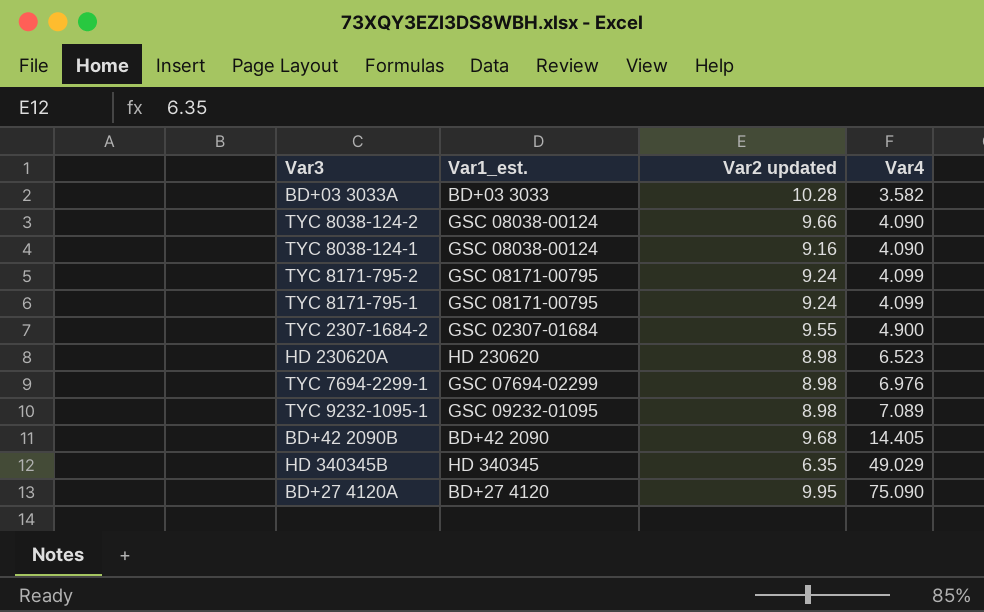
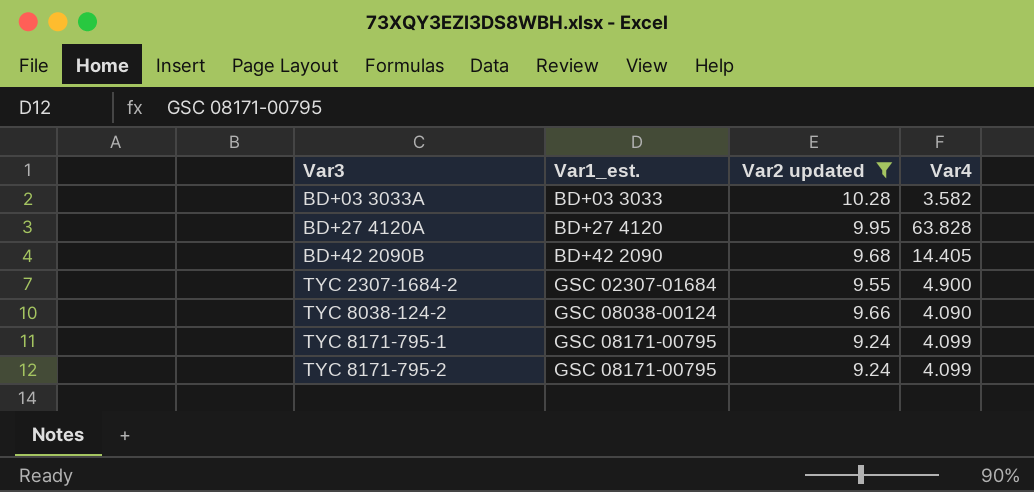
filter: none -> Var2 updated >= 9.24
row order: Var4 ascending -> Var3 ascending
BD+27 4120A | Var4: 75.090 -> 63.828

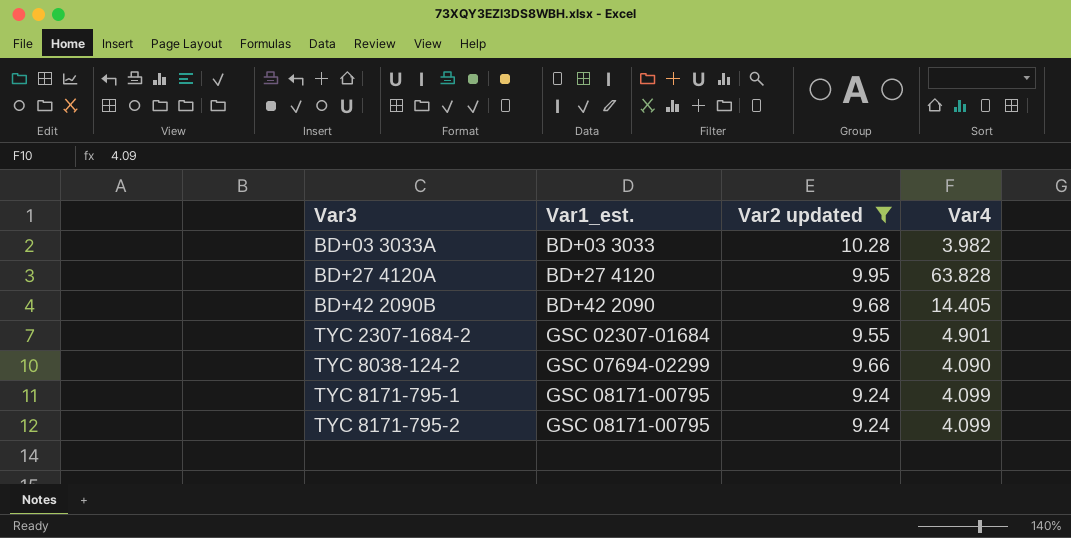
BD+03 3033A | Var4: 3.582 -> 3.982
TYC 2307-1684-2 | Var4: 4.900 -> 4.901
TYC 8038-124-2 | Var1_est.: GSC 08038-00124 -> GSC 07694-02299

